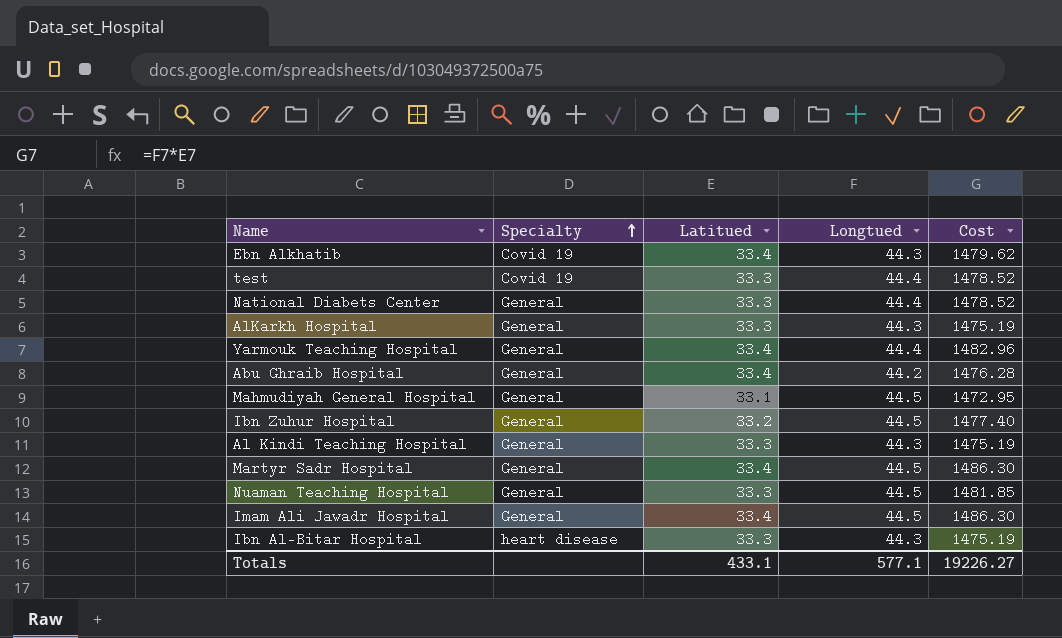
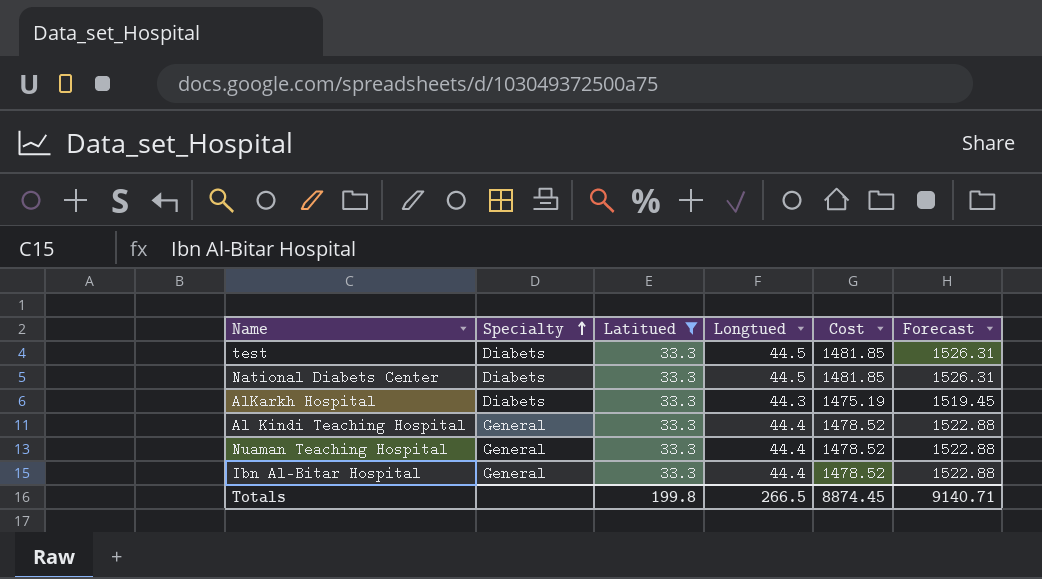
filter: none -> Latitued = 33.3
column Forecast | formula: none -> [Cost] * 1.03
test | Specialty: Covid 19 -> Diabets
test | Longtued: 44.4 -> 44.5
test | Cost: 1478.52 -> 1481.85
National Diabets Center | Specialty: General -> Diabets
National Diabets Center | Longtued: 44.4 -> 44.5
National Diabets Center | Cost: 1478.52 -> 1481.85
AlKarkh Hospital | Specialty: General -> Diabets
Al Kindi Teaching Hospital | Longtued: 44.3 -> 44.4
Al Kindi Teaching Hospital | Cost: 1475.19 -> 1478.52
Nuaman Teaching Hospital | Longtued: 44.5 -> 44.4
Nuaman Teaching Hospital | Cost: 1481.85 -> 1478.52
Ibn Al-Bitar Hospital | Specialty: heart disease -> General
Ibn Al-Bitar Hospital | Longtued: 44.3 -> 44.4
Ibn Al-Bitar Hospital | Cost: 1475.19 -> 1478.52
Totals | Latitued: 433.1 -> 199.8
Totals | Longtued: 577.1 -> 266.5
Totals | Cost: 19226.27 -> 8874.45

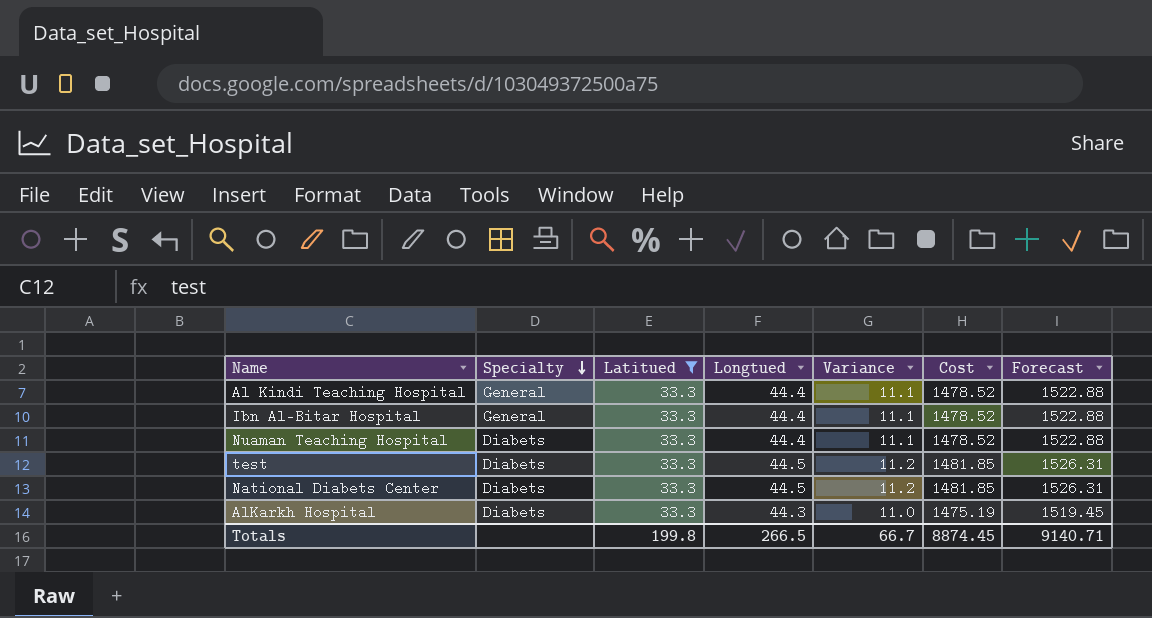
row order: Specialty ascending -> Specialty descending
column Variance | formula: none -> [Longtued] - [Latitued]
Nuaman Teaching Hospital | Specialty: General -> Diabets

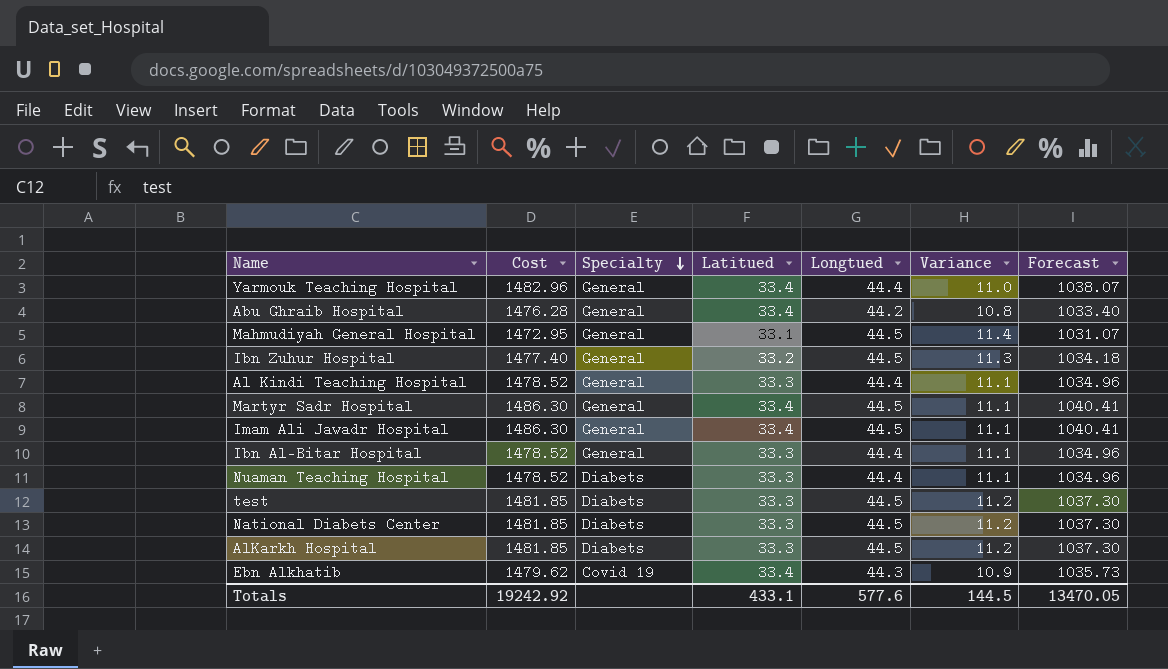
filter: Latitued = 33.3 -> none
column Cost | position: 6 -> 2
column Forecast | formula: [Cost] * 1.03 -> [Cost] * 0.7
AlKarkh Hospital | Cost: 1475.19 -> 1481.85
AlKarkh Hospital | Longtued: 44.3 -> 44.5
AlKarkh Hospital | Variance: 11.0 -> 11.2
Totals | Cost: 8874.45 -> 19242.92
Totals | Latitued: 199.8 -> 433.1
Totals | Longtued: 266.5 -> 577.6
Totals | Variance: 66.7 -> 144.5
Totals | Forecast: 9140.71 -> 13470.05

